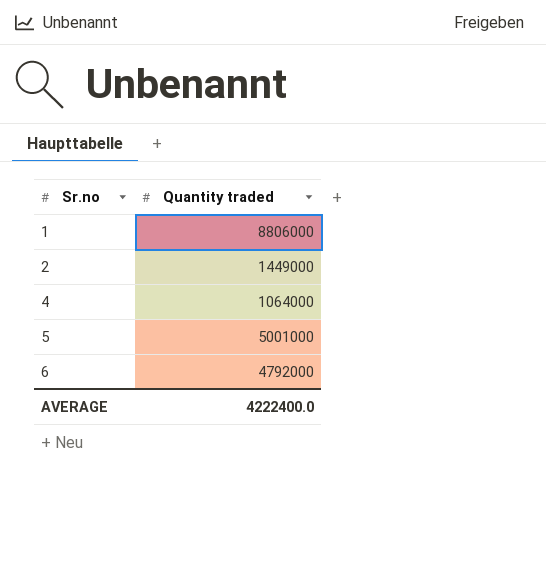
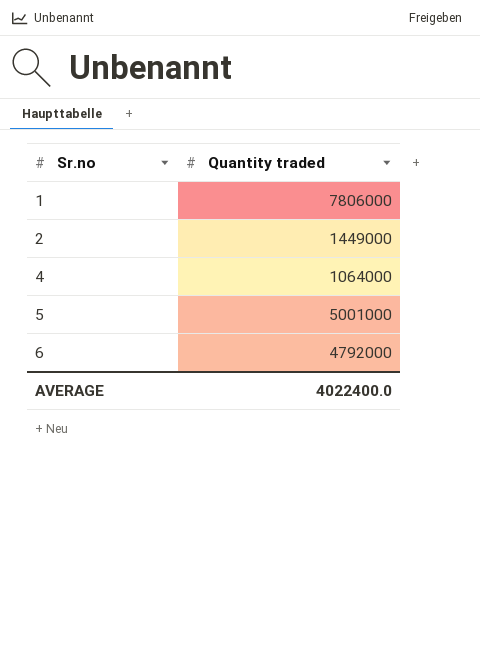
1 | Quantity traded: 8806000 -> 7806000
AVERAGE | Quantity traded: 4222400.0 -> 4022400.0

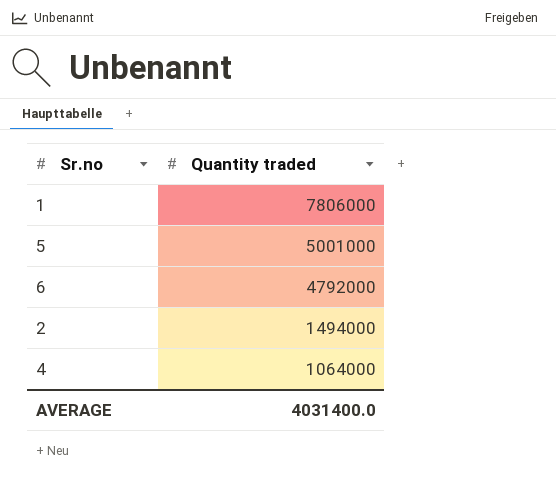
row order: Sr.no ascending -> Quantity traded descending
2 | Quantity traded: 1449000 -> 1494000
AVERAGE | Quantity traded: 4022400.0 -> 4031400.0

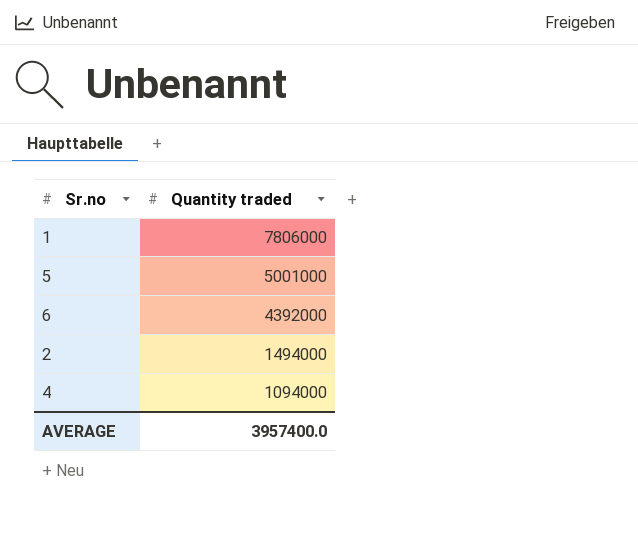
6 | Quantity traded: 4792000 -> 4392000
4 | Quantity traded: 1064000 -> 1094000
AVERAGE | Quantity traded: 4031400.0 -> 3957400.0

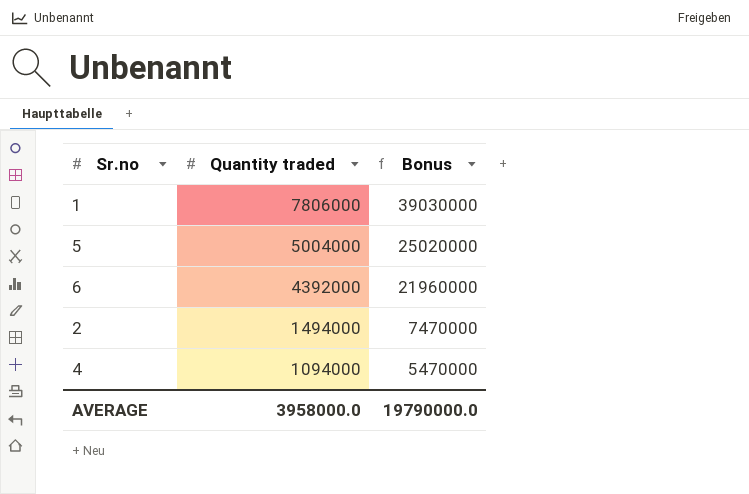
column Bonus | formula: none -> [Quantity traded] * 5
5 | Quantity traded: 5001000 -> 5004000
AVERAGE | Quantity traded: 3957400.0 -> 3958000.0

